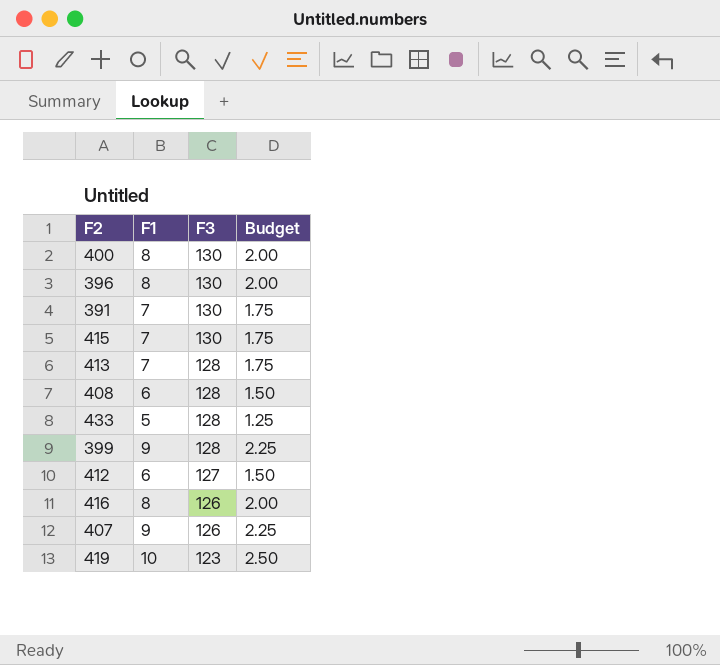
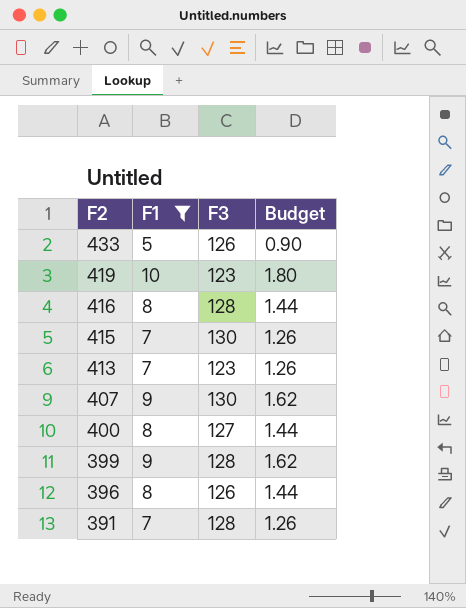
filter: none -> F1 != 6
row order: F3 descending -> F2 descending
column Budget | formula: [F1] * 0.25 -> [F1] * 0.18
433 | F3: 128 -> 126
416 | F3: 126 -> 128
413 | F3: 128 -> 123
407 | F3: 126 -> 130
400 | F3: 130 -> 127
396 | F3: 130 -> 126
391 | F3: 130 -> 128

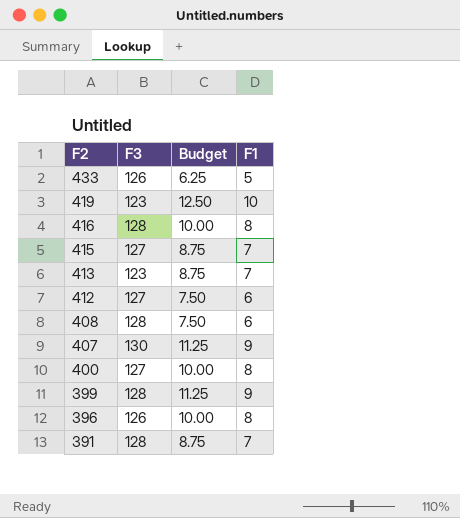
filter: F1 != 6 -> none
column Budget | formula: [F1] * 0.18 -> [F1] * 1.25
column F1 | position: 2 -> 4
415 | F3: 130 -> 127

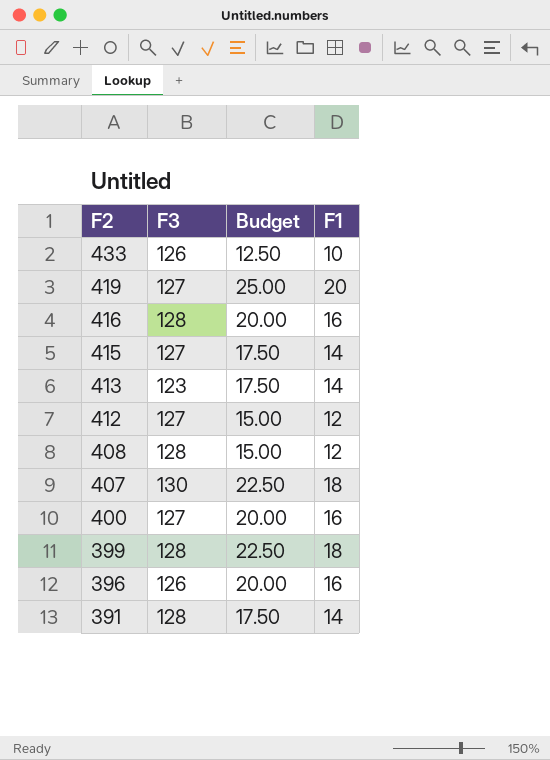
433 | Budget: 6.25 -> 12.50
433 | F1: 5 -> 10
419 | F3: 123 -> 127
419 | Budget: 12.50 -> 25.00
419 | F1: 10 -> 20
416 | Budget: 10.00 -> 20.00
416 | F1: 8 -> 16
415 | Budget: 8.75 -> 17.50
415 | F1: 7 -> 14
413 | Budget: 8.75 -> 17.50
413 | F1: 7 -> 14
412 | Budget: 7.50 -> 15.00
412 | F1: 6 -> 12
408 | Budget: 7.50 -> 15.00
408 | F1: 6 -> 12
407 | Budget: 11.25 -> 22.50
407 | F1: 9 -> 18
400 | Budget: 10.00 -> 20.00
400 | F1: 8 -> 16
399 | Budget: 11.25 -> 22.50
399 | F1: 9 -> 18
396 | Budget: 10.00 -> 20.00
396 | F1: 8 -> 16
391 | Budget: 8.75 -> 17.50
391 | F1: 7 -> 14

